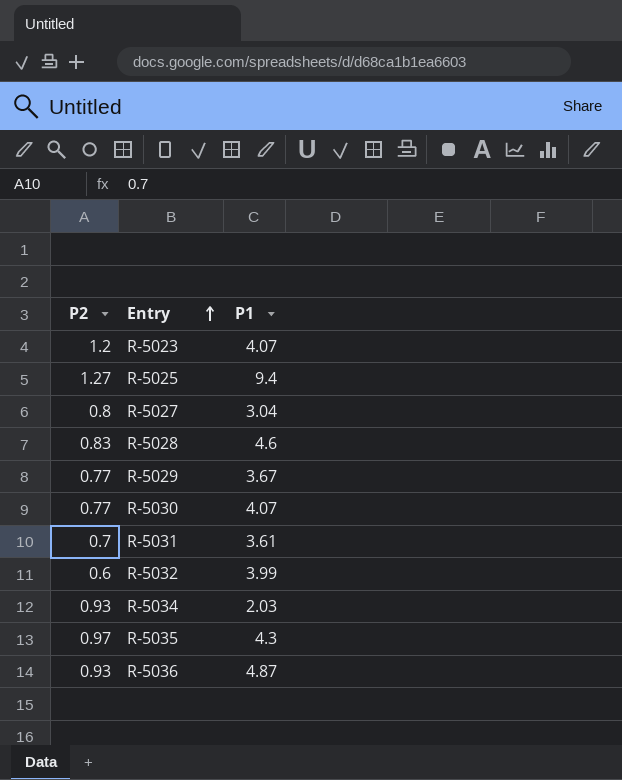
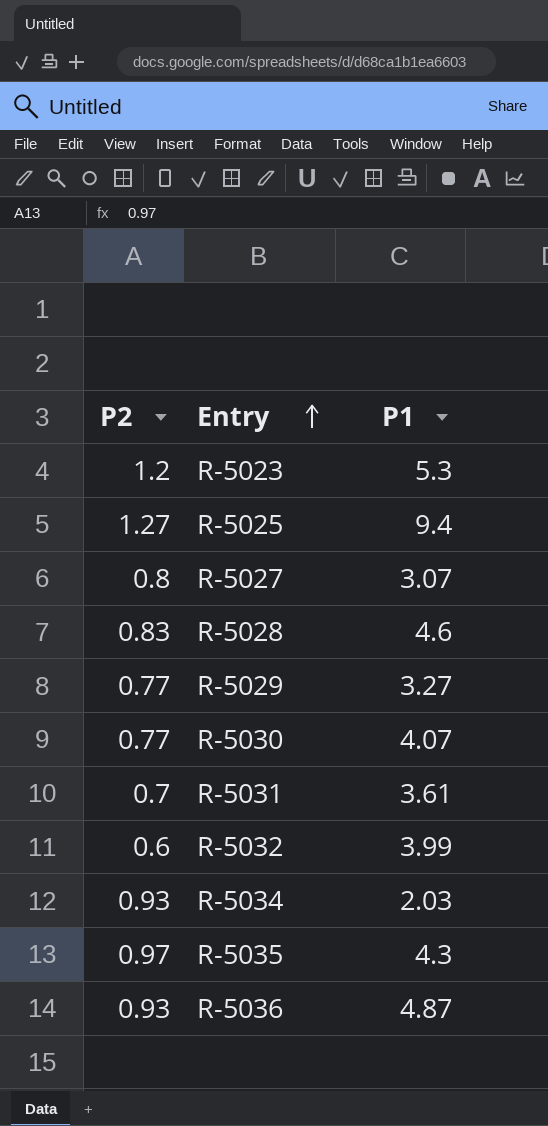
R-5023 | P1: 4.07 -> 5.3
R-5027 | P1: 3.04 -> 3.07
R-5029 | P1: 3.67 -> 3.27

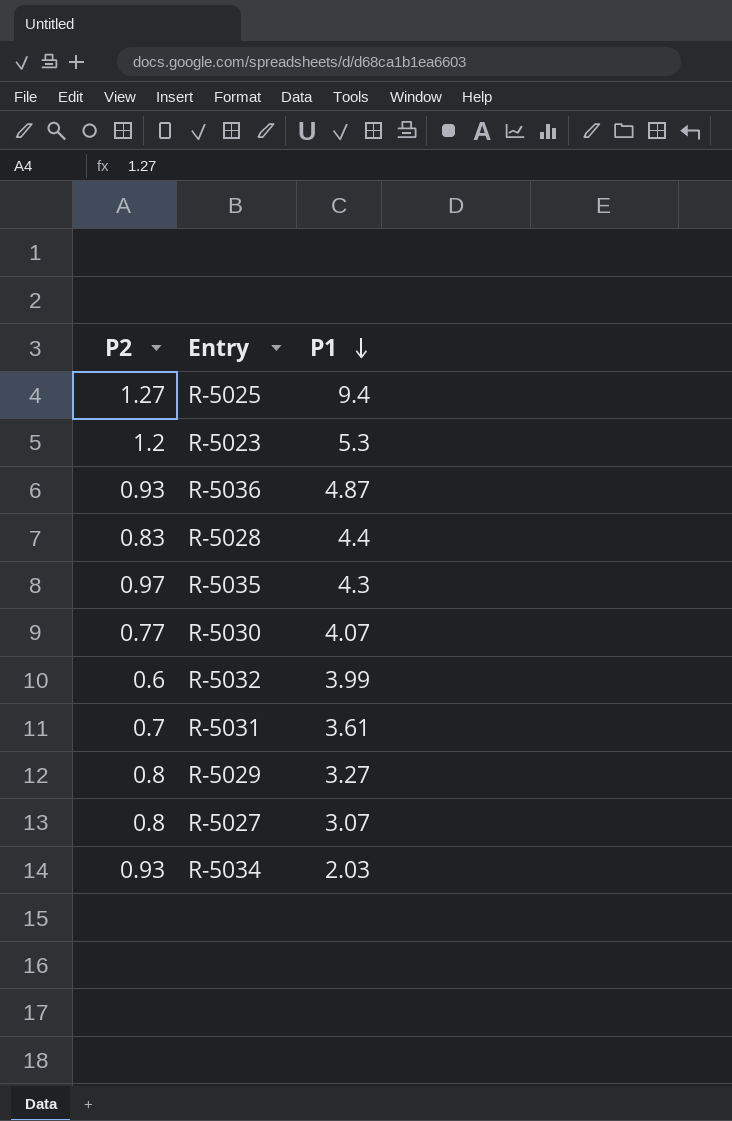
row order: Entry ascending -> P1 descending
R-5028 | P1: 4.6 -> 4.4
R-5029 | P2: 0.77 -> 0.8

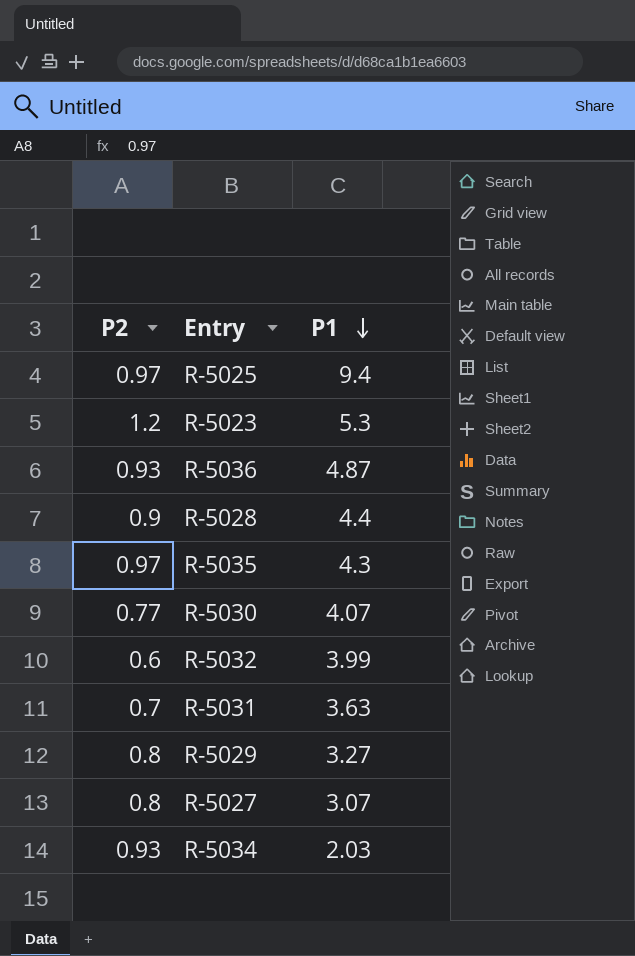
R-5025 | P2: 1.27 -> 0.97
R-5028 | P2: 0.83 -> 0.9
R-5031 | P1: 3.61 -> 3.63

